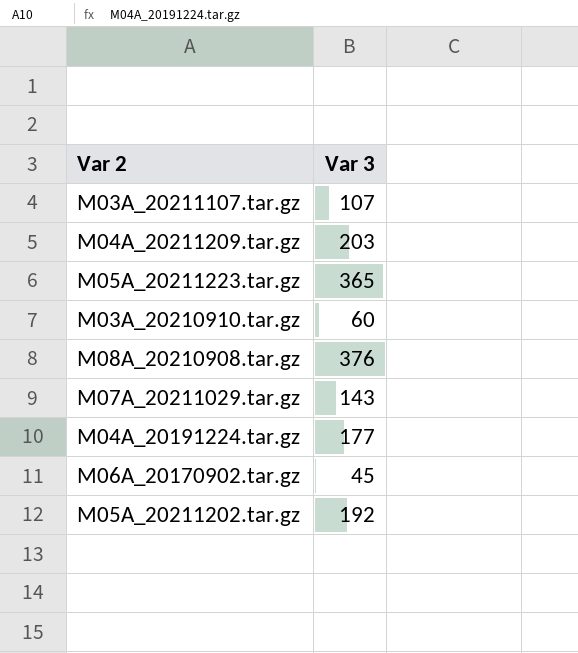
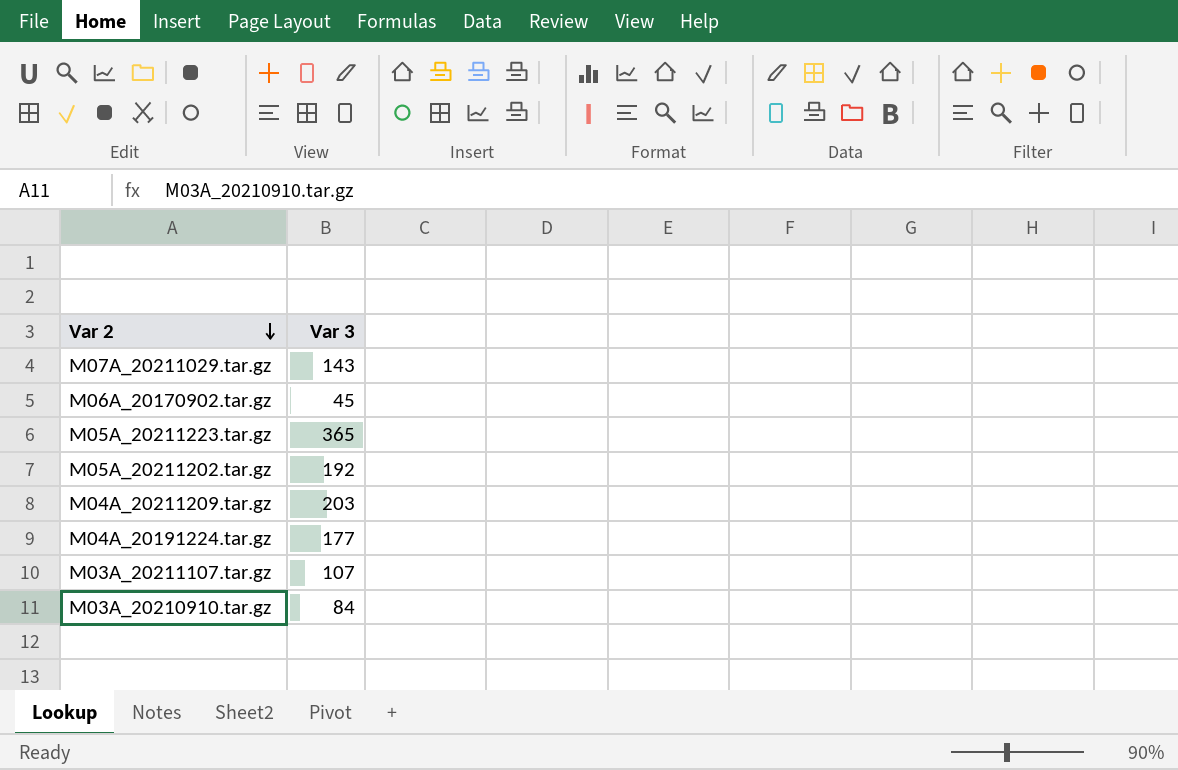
row order: none -> Var 2 descending
row M08A_20210908.tar.gz: 376 -> none
M03A_20210910.tar.gz | Var 3: 60 -> 84

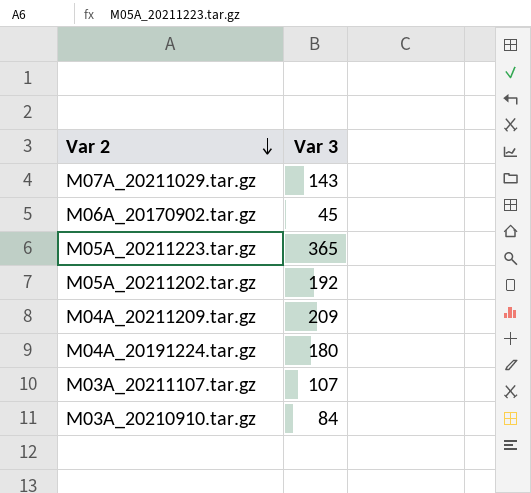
M04A_20211209.tar.gz | Var 3: 203 -> 209
M04A_20191224.tar.gz | Var 3: 177 -> 180

